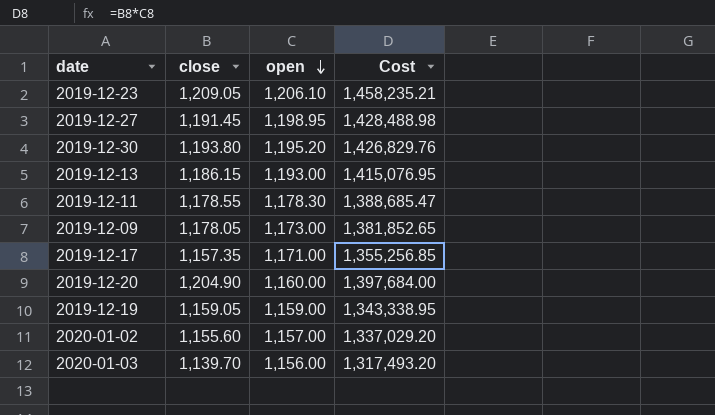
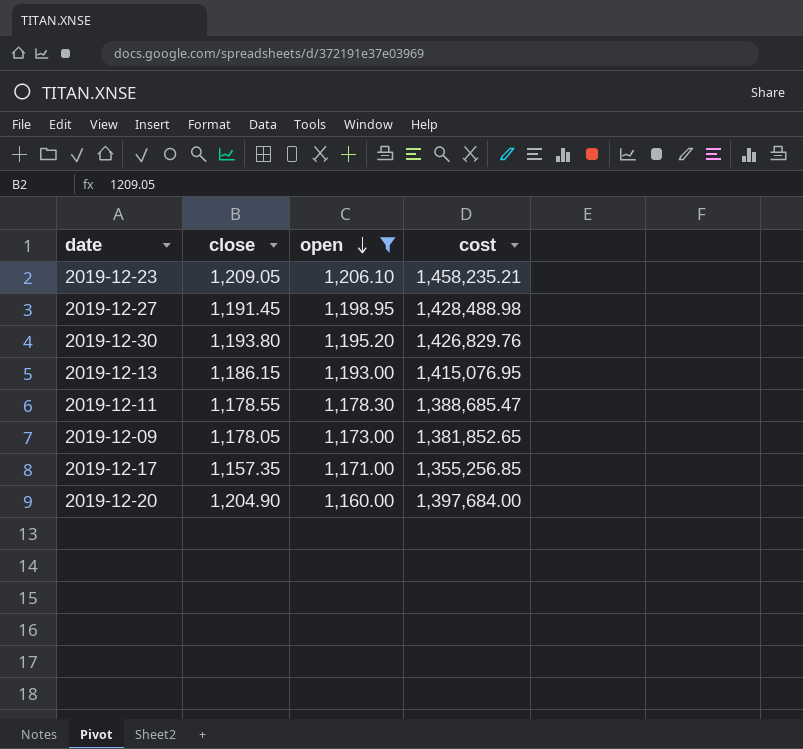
filter: none -> open >= 1,160.00
column name: Cost -> cost

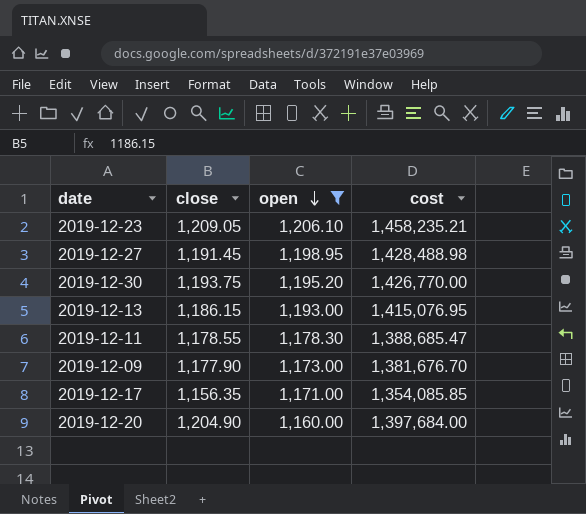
2019-12-30 | close: 1,193.80 -> 1,193.75
2019-12-30 | cost: 1,426,829.76 -> 1,426,770.00
2019-12-09 | close: 1,178.05 -> 1,177.90
2019-12-09 | cost: 1,381,852.65 -> 1,381,676.70
2019-12-17 | close: 1,157.35 -> 1,156.35
2019-12-17 | cost: 1,355,256.85 -> 1,354,085.85

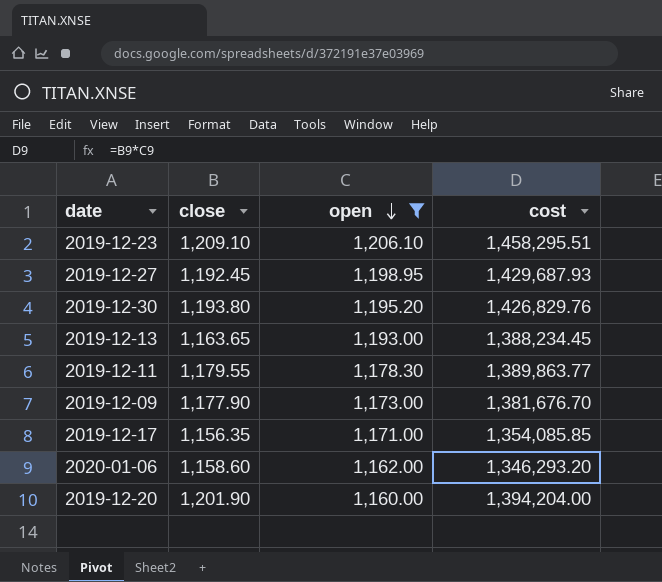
2019-12-23 | close: 1,209.05 -> 1,209.10
2019-12-23 | cost: 1,458,235.21 -> 1,458,295.51
2019-12-27 | close: 1,191.45 -> 1,192.45
2019-12-27 | cost: 1,428,488.98 -> 1,429,687.93
2019-12-30 | close: 1,193.75 -> 1,193.80
2019-12-30 | cost: 1,426,770.00 -> 1,426,829.76
2019-12-13 | close: 1,186.15 -> 1,163.65
2019-12-13 | cost: 1,415,076.95 -> 1,388,234.45
2019-12-11 | close: 1,178.55 -> 1,179.55
2019-12-11 | cost: 1,388,685.47 -> 1,389,863.77
row 2020-01-06: none -> 1,158.60 | 1,162.00 | 1,346,293.20
2019-12-20 | close: 1,204.90 -> 1,201.90
2019-12-20 | cost: 1,397,684.00 -> 1,394,204.00

